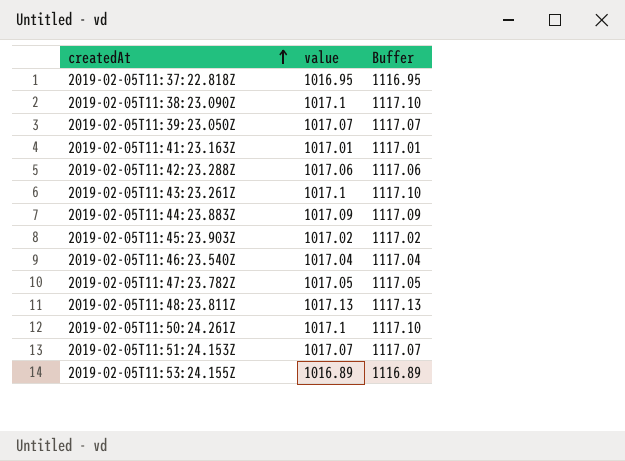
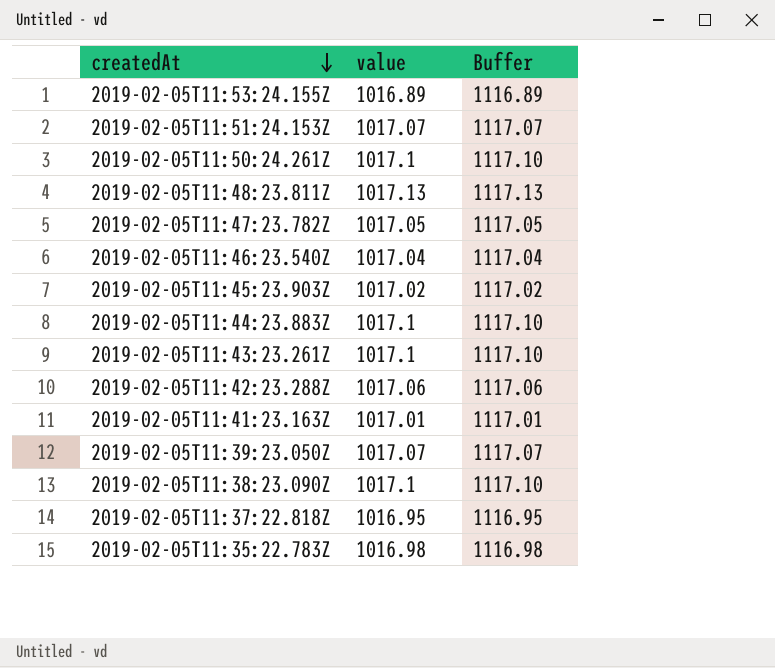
row order: createdAt ascending -> createdAt descending
2019-02-05T11:44:23.883Z | value: 1017.09 -> 1017.1
2019-02-05T11:44:23.883Z | Buffer: 1117.09 -> 1117.10
row 2019-02-05T11:35:22.783Z: none -> 1016.98 | 1116.98

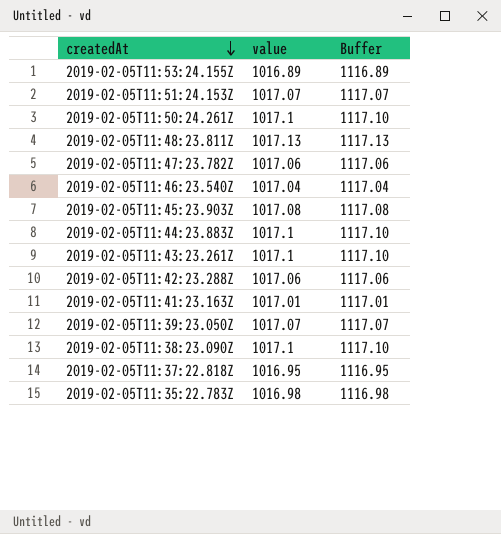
2019-02-05T11:47:23.782Z | value: 1017.05 -> 1017.06
2019-02-05T11:47:23.782Z | Buffer: 1117.05 -> 1117.06
2019-02-05T11:45:23.903Z | value: 1017.02 -> 1017.08
2019-02-05T11:45:23.903Z | Buffer: 1117.02 -> 1117.08

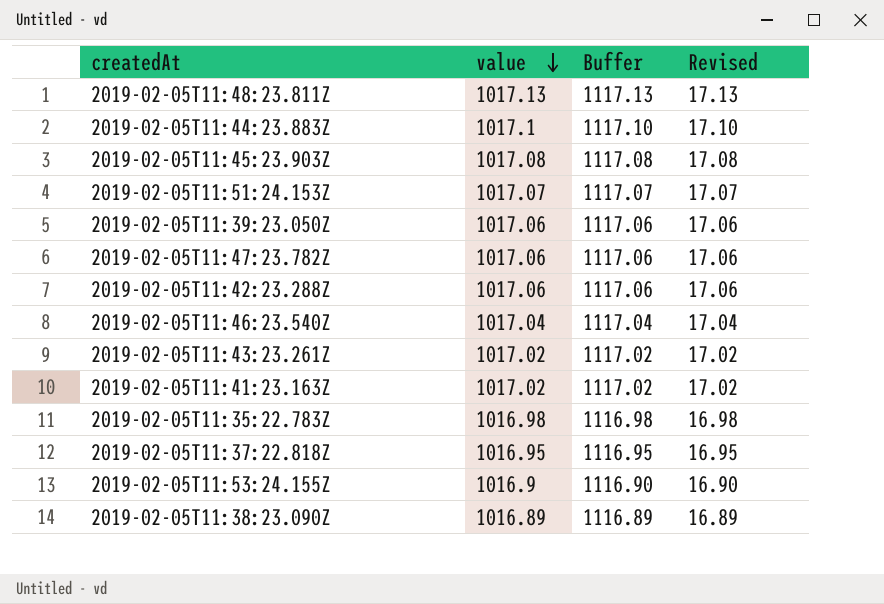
row order: createdAt descending -> value descending
column Revised | formula: none -> [value] - 1000
row 2019-02-05T11:50:24.261Z: 1017.1 | 1117.10 -> none
2019-02-05T11:39:23.050Z | value: 1017.07 -> 1017.06
2019-02-05T11:39:23.050Z | Buffer: 1117.07 -> 1117.06
2019-02-05T11:43:23.261Z | value: 1017.1 -> 1017.02
2019-02-05T11:43:23.261Z | Buffer: 1117.10 -> 1117.02
2019-02-05T11:41:23.163Z | value: 1017.01 -> 1017.02
2019-02-05T11:41:23.163Z | Buffer: 1117.01 -> 1117.02
2019-02-05T11:53:24.155Z | value: 1016.89 -> 1016.9
2019-02-05T11:53:24.155Z | Buffer: 1116.89 -> 1116.90
2019-02-05T11:38:23.090Z | value: 1017.1 -> 1016.89
2019-02-05T11:38:23.090Z | Buffer: 1117.10 -> 1116.89

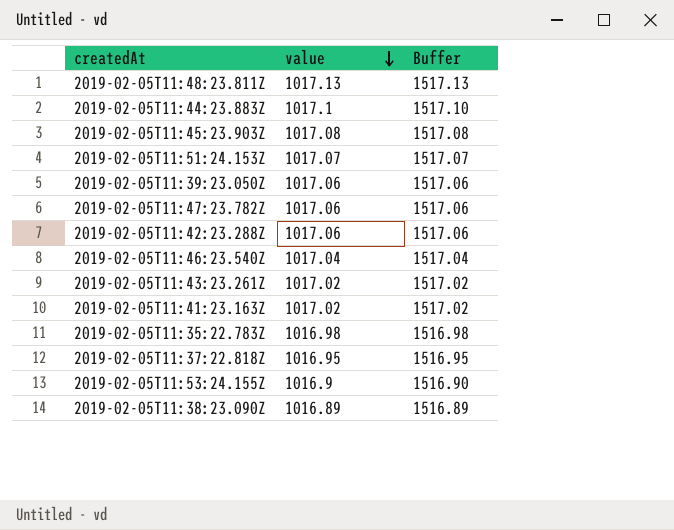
column Revised | formula: [value] - 1000 -> none
column Buffer | formula: [value] + 100 -> [value] + 500

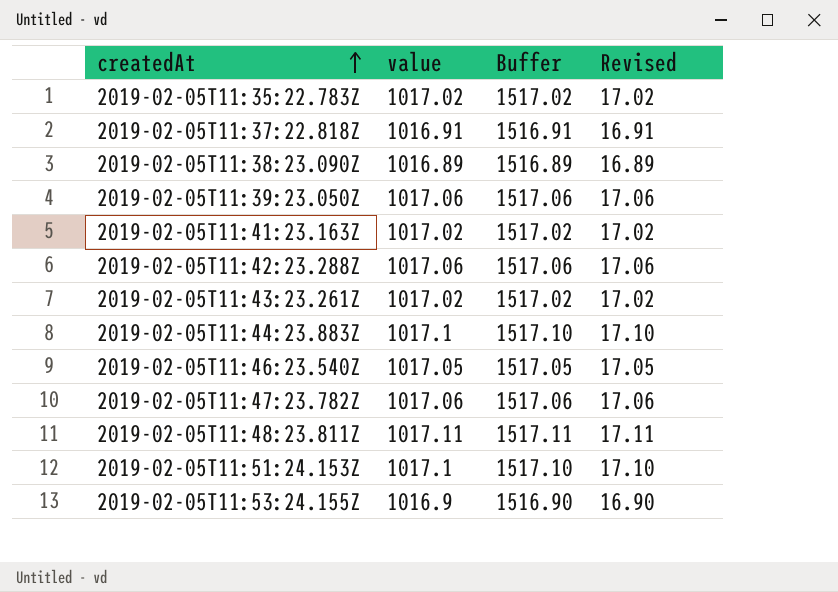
row order: value descending -> createdAt ascending
column Revised | formula: none -> [value] - 1000
row 2019-02-05T11:45:23.903Z: 1017.08 | 1517.08 -> none
2019-02-05T11:35:22.783Z | value: 1016.98 -> 1017.02
2019-02-05T11:35:22.783Z | Buffer: 1516.98 -> 1517.02
2019-02-05T11:37:22.818Z | value: 1016.95 -> 1016.91
2019-02-05T11:37:22.818Z | Buffer: 1516.95 -> 1516.91
2019-02-05T11:46:23.540Z | value: 1017.04 -> 1017.05
2019-02-05T11:46:23.540Z | Buffer: 1517.04 -> 1517.05
2019-02-05T11:48:23.811Z | value: 1017.13 -> 1017.11
2019-02-05T11:48:23.811Z | Buffer: 1517.13 -> 1517.11
2019-02-05T11:51:24.153Z | value: 1017.07 -> 1017.1
2019-02-05T11:51:24.153Z | Buffer: 1517.07 -> 1517.10

